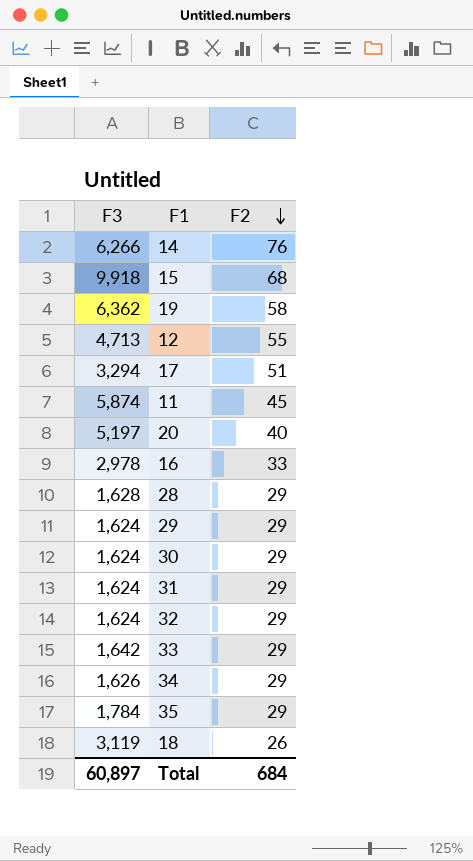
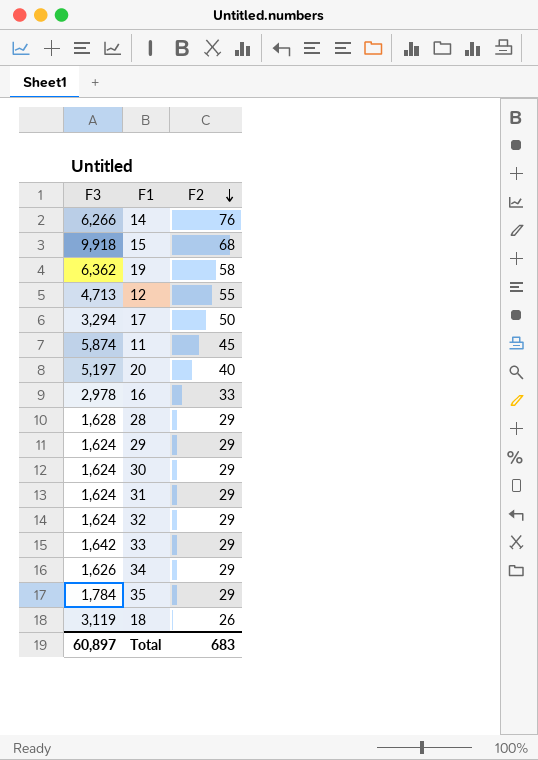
17 | F2: 51 -> 50
Total | F2: 684 -> 683

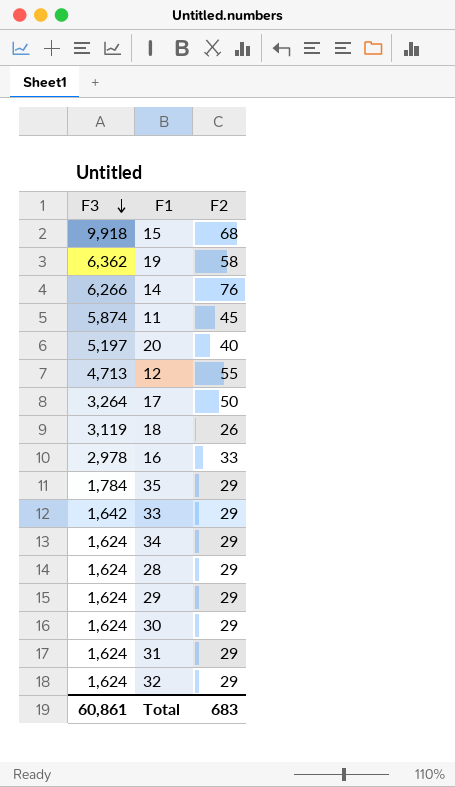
row order: F2 descending -> F3 descending
17 | F3: 3,294 -> 3,264
34 | F3: 1,626 -> 1,624
28 | F3: 1,628 -> 1,624
Total | F3: 60,897 -> 60,861

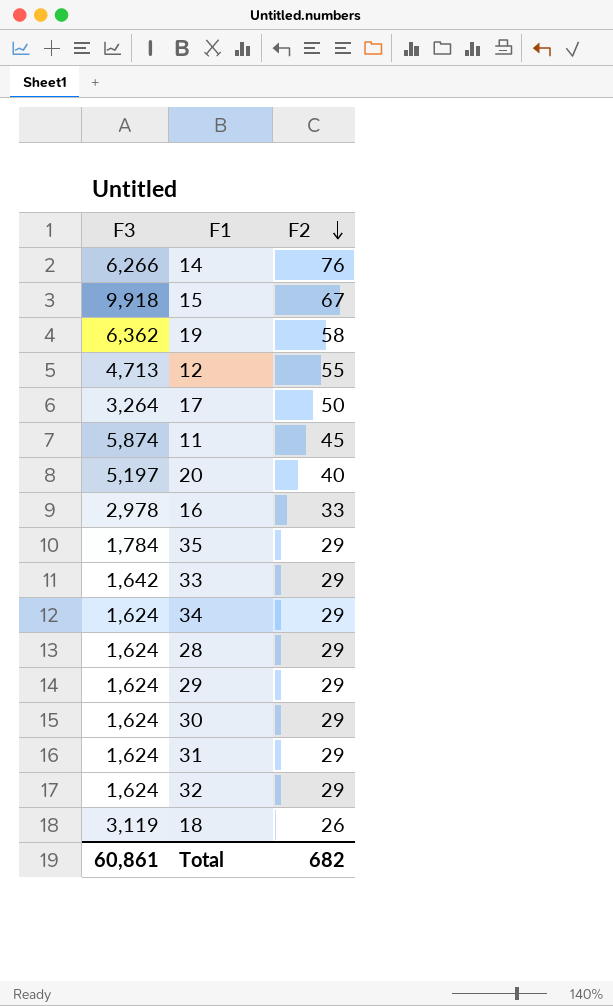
row order: F3 descending -> F2 descending
15 | F2: 68 -> 67
Total | F2: 683 -> 682

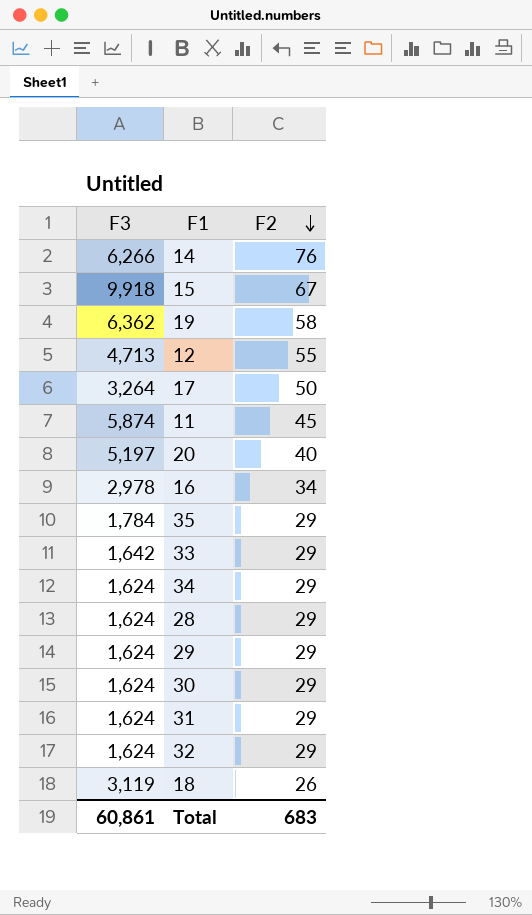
16 | F2: 33 -> 34
Total | F2: 682 -> 683

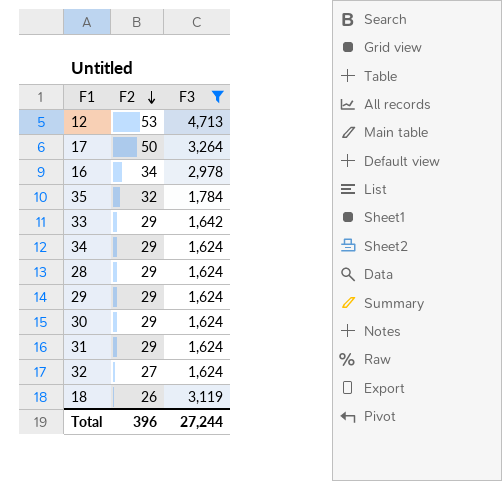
filter: none -> F3 <= 4,713
column F3 | position: 1 -> 3
12 | F2: 55 -> 53
35 | F2: 29 -> 32
32 | F2: 29 -> 27
Total | F2: 683 -> 396
Total | F3: 60,861 -> 27,244

